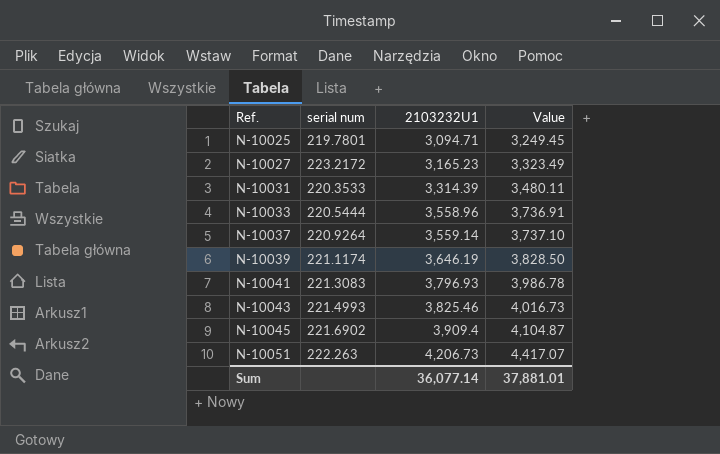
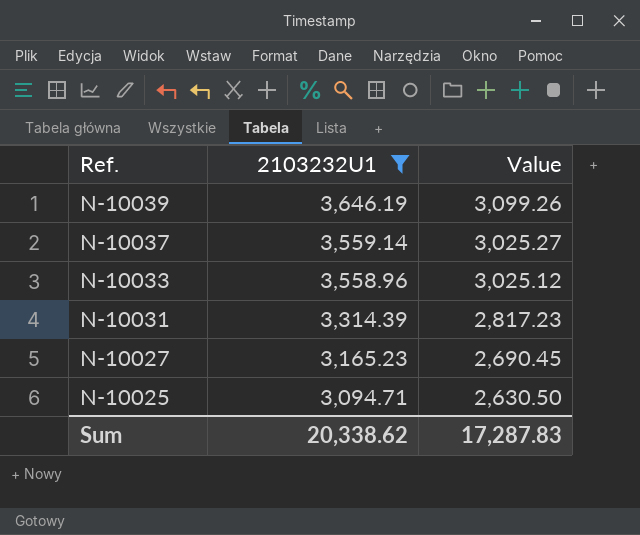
filter: none -> 2103232U1 <= 3,646.19
row order: Ref. ascending -> Ref. descending
column serial num | position: 2 -> none
column Value | formula: [2103232U1] * 1.05 -> [2103232U1] * 0.85
Sum | 2103232U1: 36,077.14 -> 20,338.62
Sum | Value: 37,881.01 -> 17,287.83

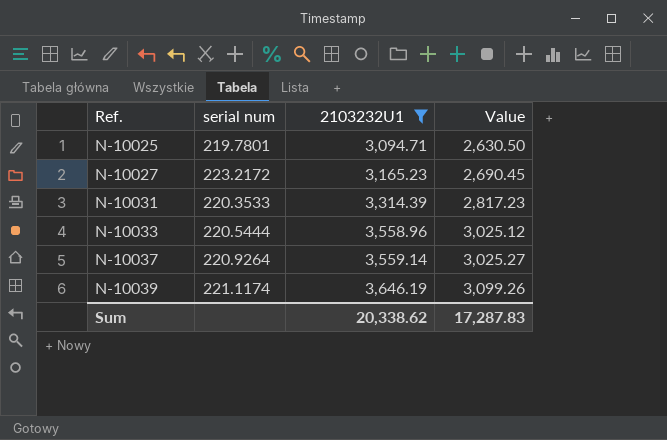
row order: Ref. descending -> Ref. ascending
column serial num | position: none -> 2

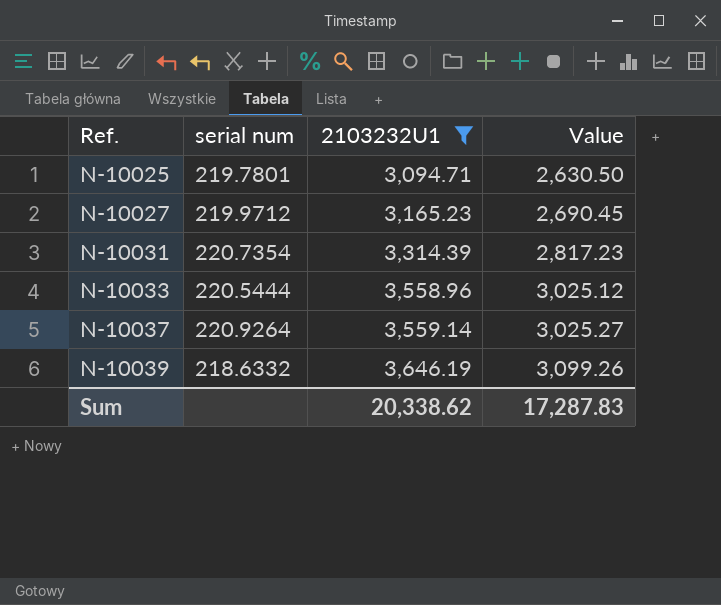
N-10027 | serial num: 223.2172 -> 219.9712
N-10031 | serial num: 220.3533 -> 220.7354
N-10039 | serial num: 221.1174 -> 218.6332

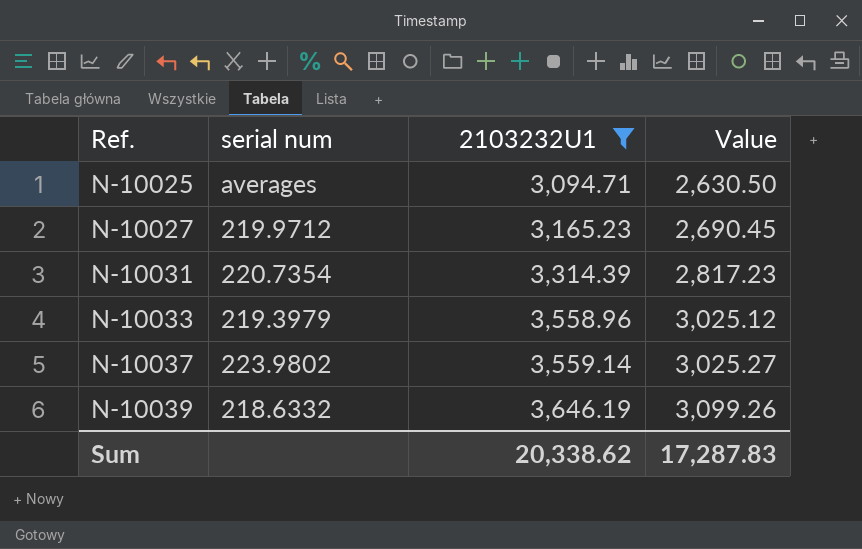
N-10025 | serial num: 219.7801 -> averages
N-10033 | serial num: 220.5444 -> 219.3979
N-10037 | serial num: 220.9264 -> 223.9802

